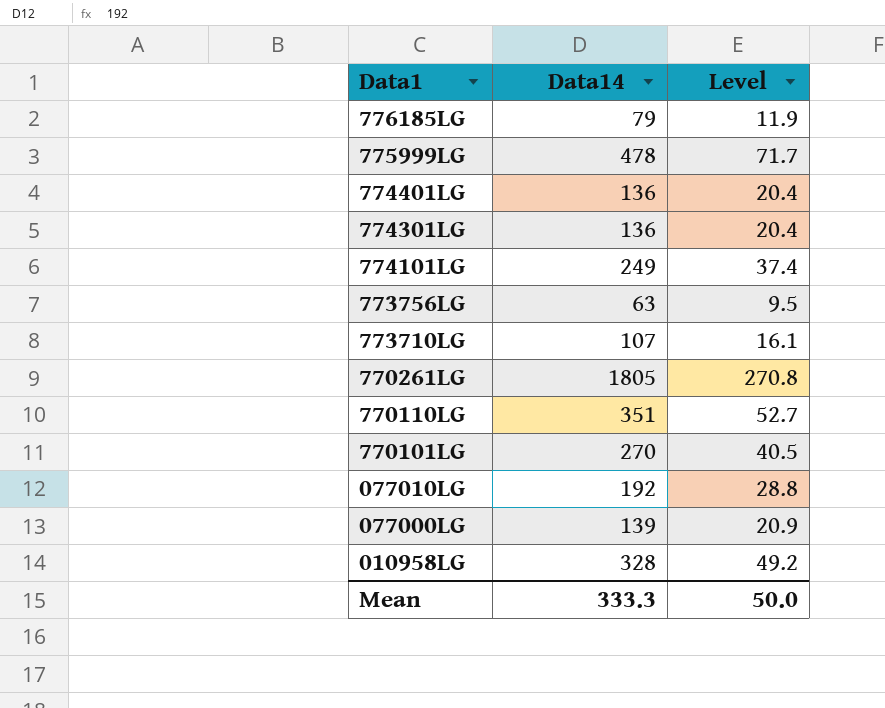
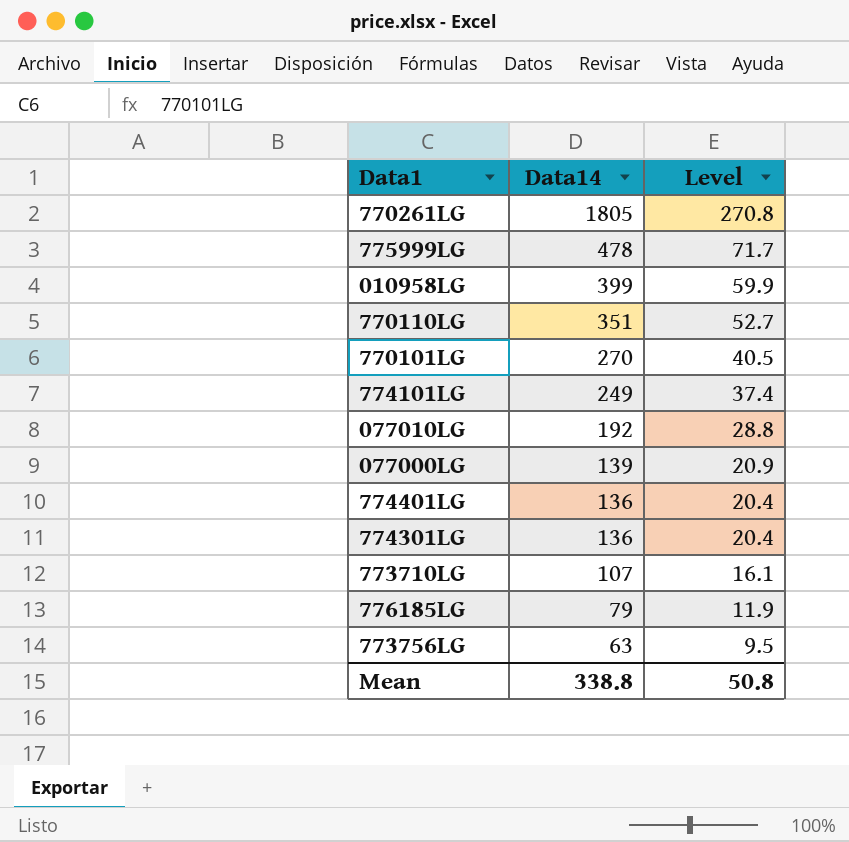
row order: Data1 descending -> Data14 descending
010958LG | Data14: 328 -> 399
010958LG | Level: 49.2 -> 59.9
Mean | Data14: 333.3 -> 338.8
Mean | Level: 50.0 -> 50.8

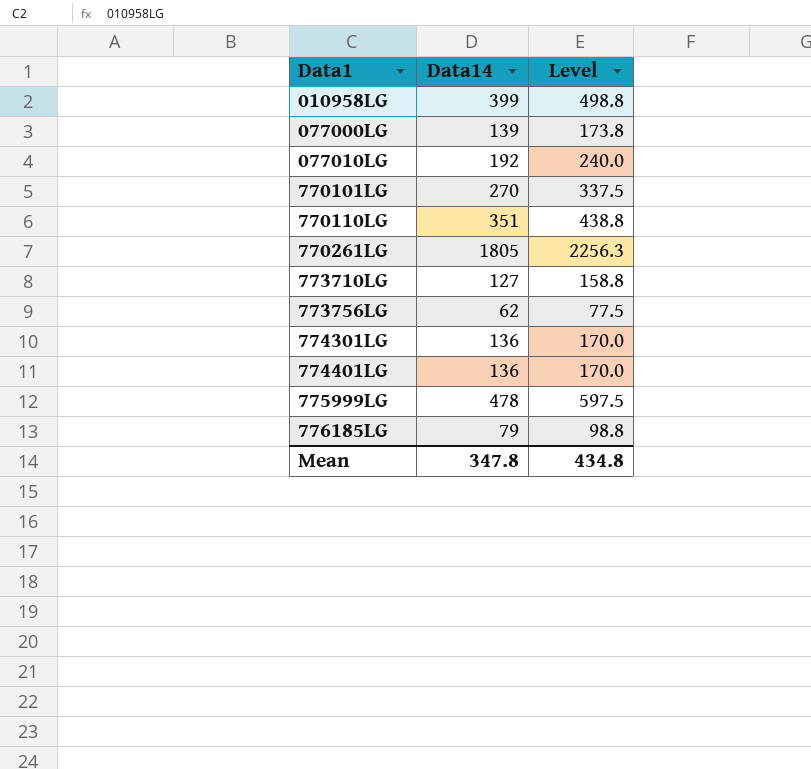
row order: Data14 descending -> Data1 ascending
column Level | formula: [Data14] * 0.15 -> [Data14] * 1.25
row 774101LG: 249 | 37.4 -> none
773710LG | Data14: 107 -> 127
773756LG | Data14: 63 -> 62
Mean | Data14: 338.8 -> 347.8
Mean | Level: 50.8 -> 434.8

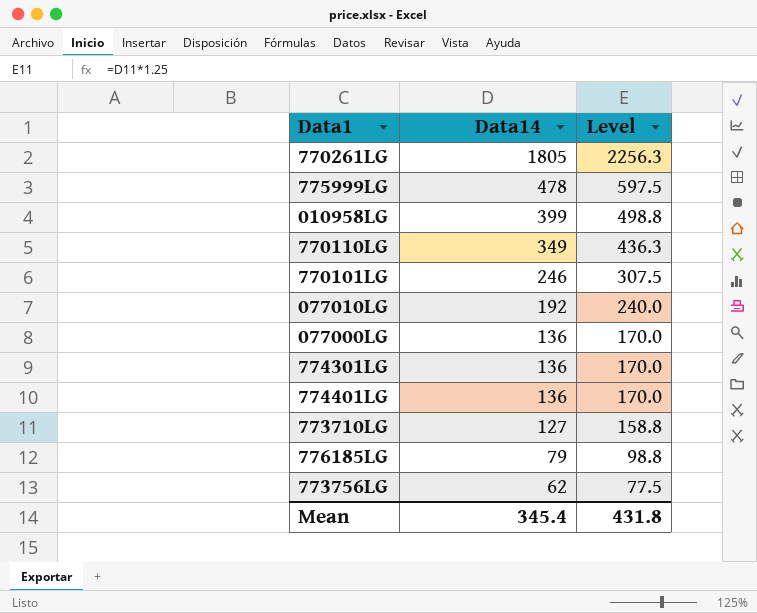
row order: Data1 ascending -> Data14 descending
770110LG | Data14: 351 -> 349
770110LG | Level: 438.8 -> 436.3
770101LG | Data14: 270 -> 246
770101LG | Level: 337.5 -> 307.5
077000LG | Data14: 139 -> 136
077000LG | Level: 173.8 -> 170.0
Mean | Data14: 347.8 -> 345.4
Mean | Level: 434.8 -> 431.8

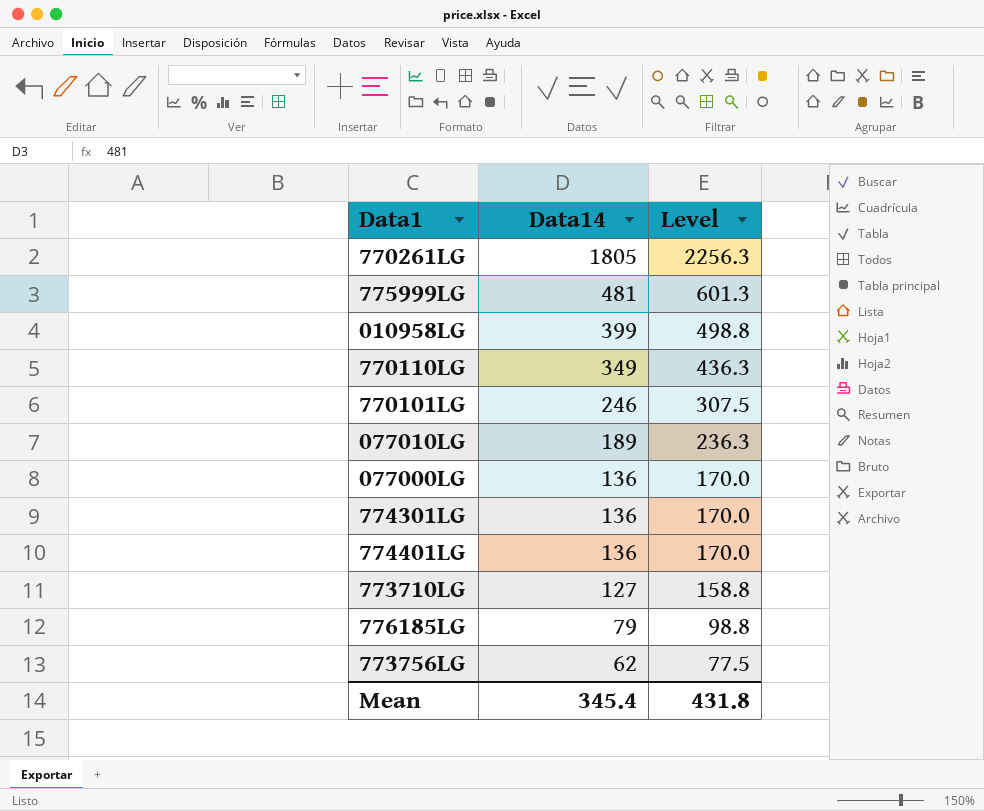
775999LG | Data14: 478 -> 481
775999LG | Level: 597.5 -> 601.3
077010LG | Data14: 192 -> 189
077010LG | Level: 240.0 -> 236.3

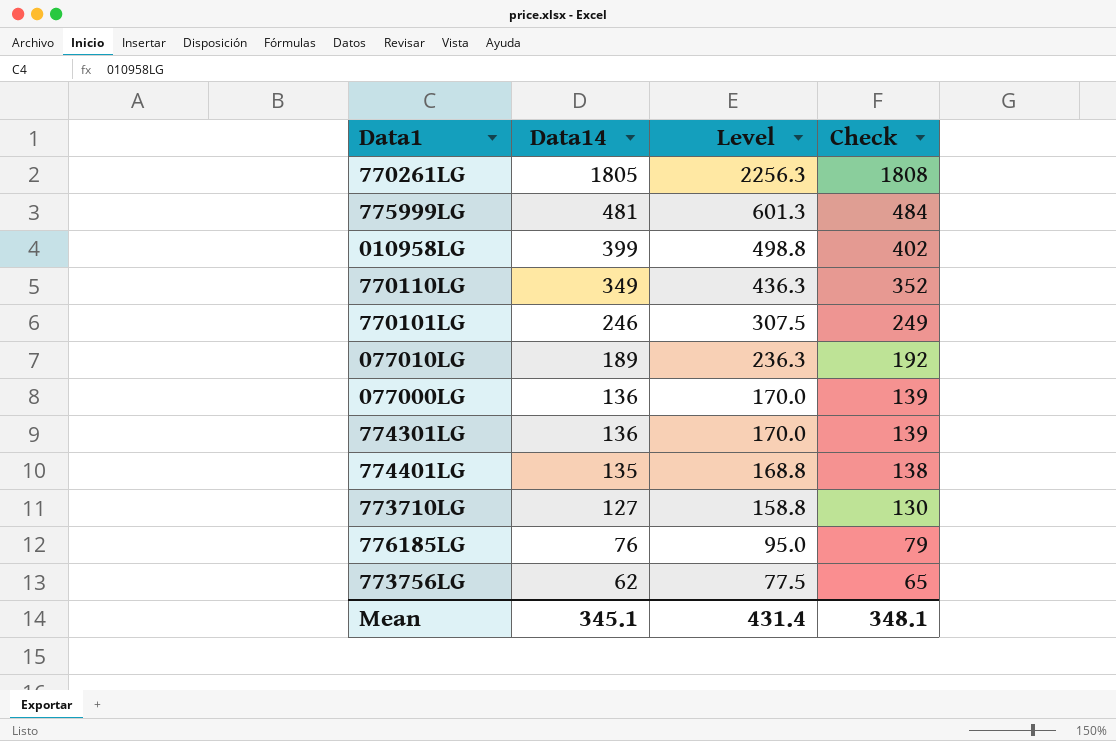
column Check | formula: none -> [Data14] + 3
774401LG | Data14: 136 -> 135
774401LG | Level: 170.0 -> 168.8
776185LG | Data14: 79 -> 76
776185LG | Level: 98.8 -> 95.0
Mean | Data14: 345.4 -> 345.1
Mean | Level: 431.8 -> 431.4

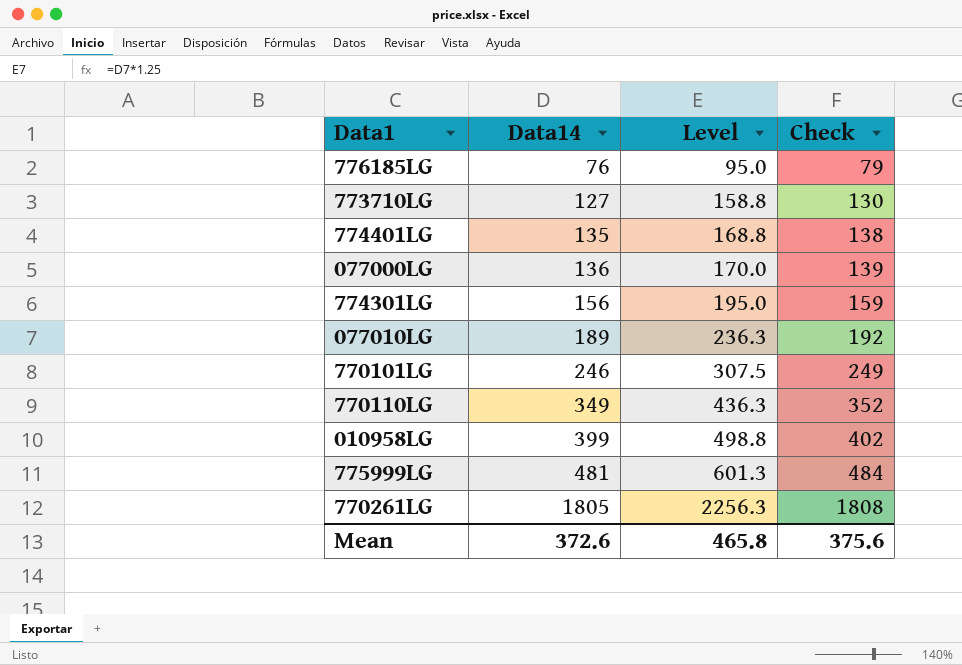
row order: Data14 descending -> Data14 ascending
row 773756LG: 62 | 77.5 | 65 -> none
774301LG | Data14: 136 -> 156
774301LG | Level: 170.0 -> 195.0
774301LG | Check: 139 -> 159
Mean | Data14: 345.1 -> 372.6
Mean | Level: 431.4 -> 465.8
Mean | Check: 348.1 -> 375.6

